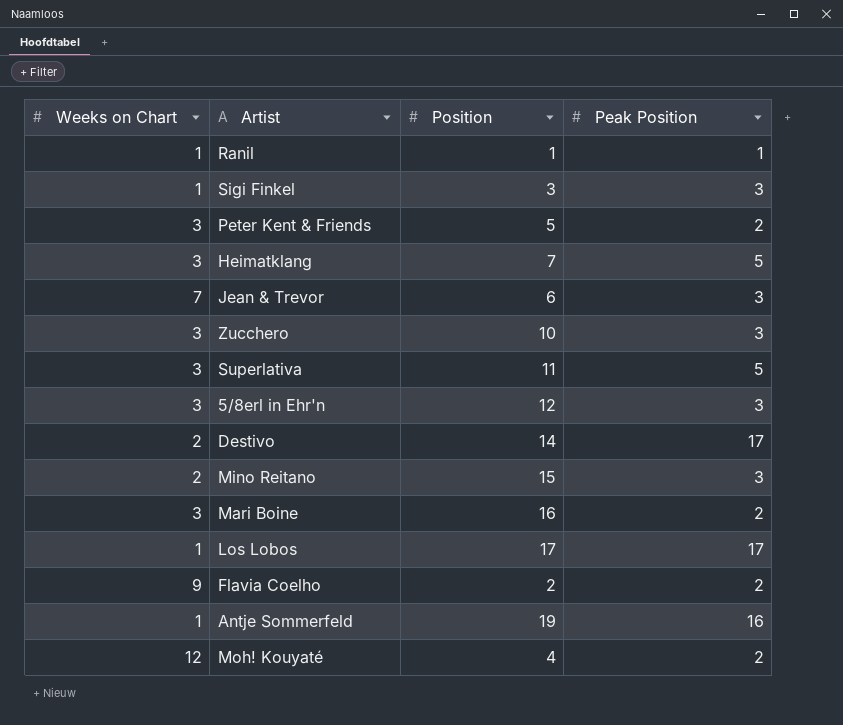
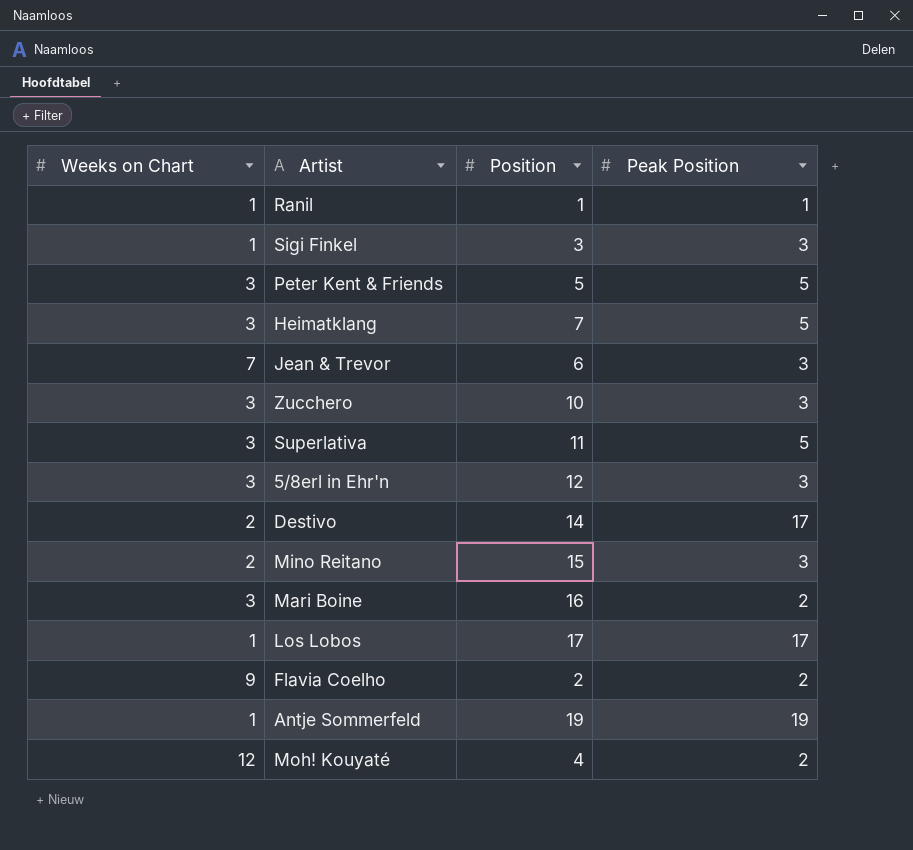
Peter Kent & Friends | Peak Position: 2 -> 5
Antje Sommerfeld | Peak Position: 16 -> 19

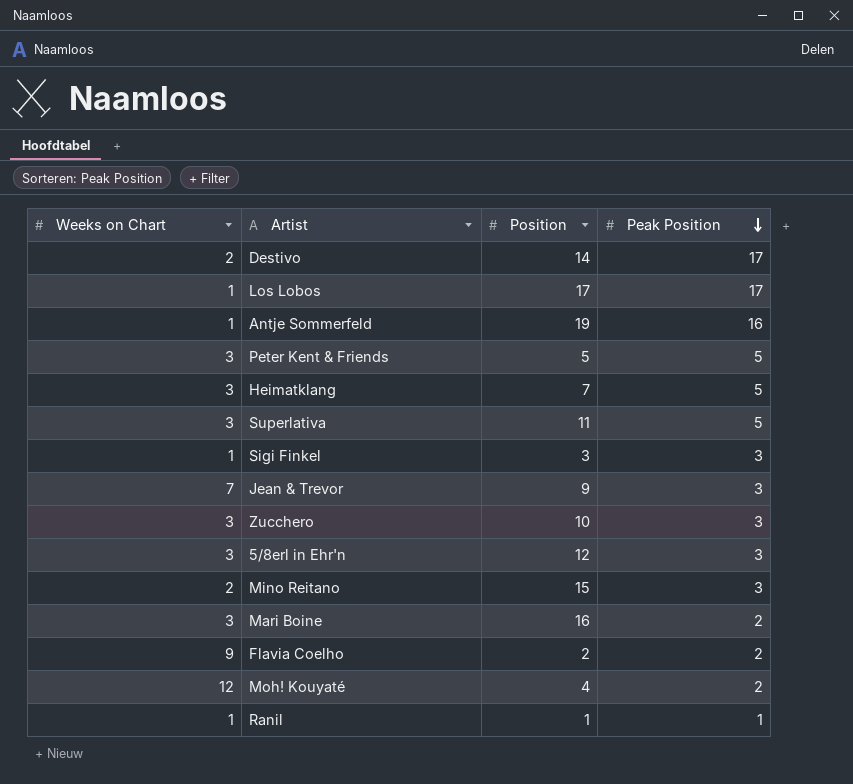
row order: none -> Peak Position descending
Antje Sommerfeld | Peak Position: 19 -> 16
Jean & Trevor | Position: 6 -> 9

